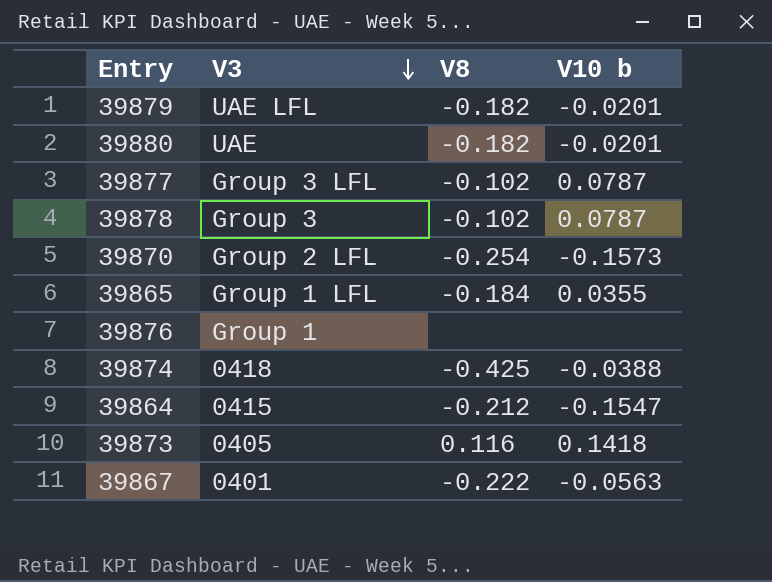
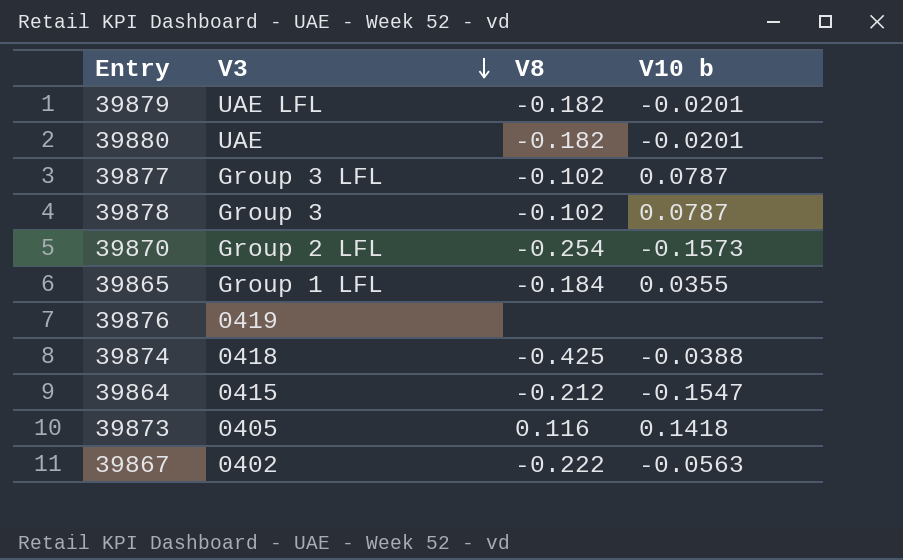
39876 | V3: Group 1 -> 0419
39867 | V3: 0401 -> 0402

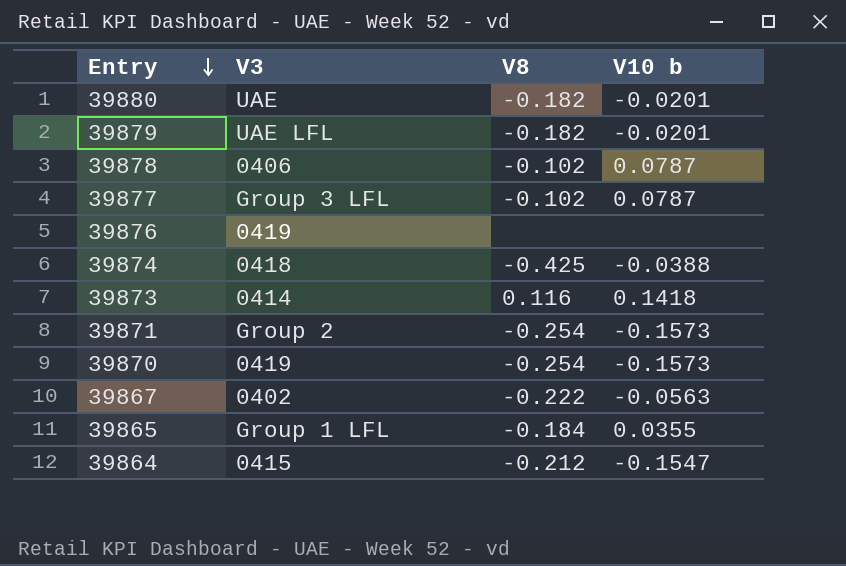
row order: V3 descending -> Entry descending
39878 | V3: Group 3 -> 0406
39873 | V3: 0405 -> 0414
row 39871: none -> Group 2 | -0.254 | -0.1573
39870 | V3: Group 2 LFL -> 0419

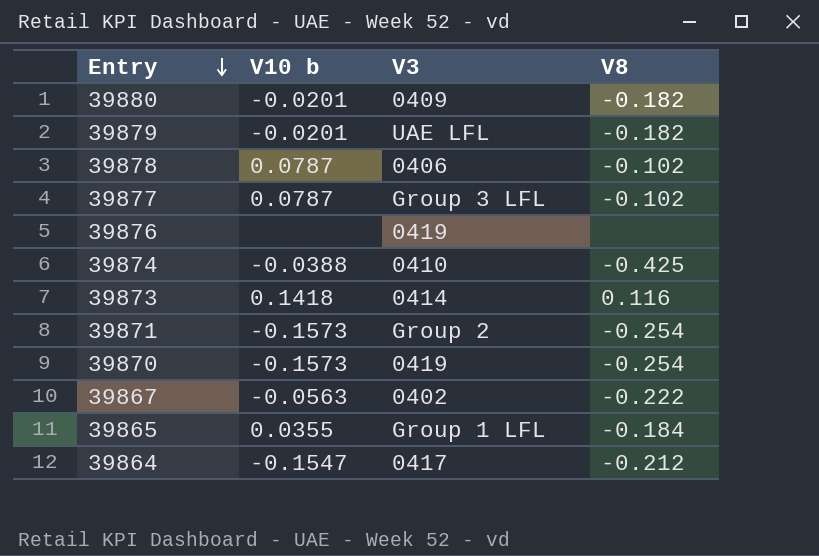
column V10 b | position: 4 -> 2
39880 | V3: UAE -> 0409
39874 | V3: 0418 -> 0410
39864 | V3: 0415 -> 0417

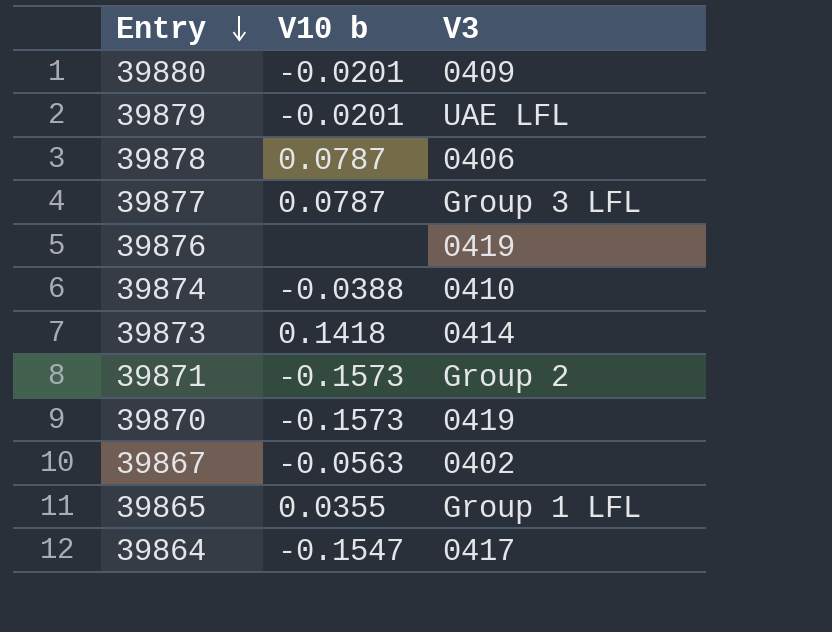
column V8 | position: 4 -> none

